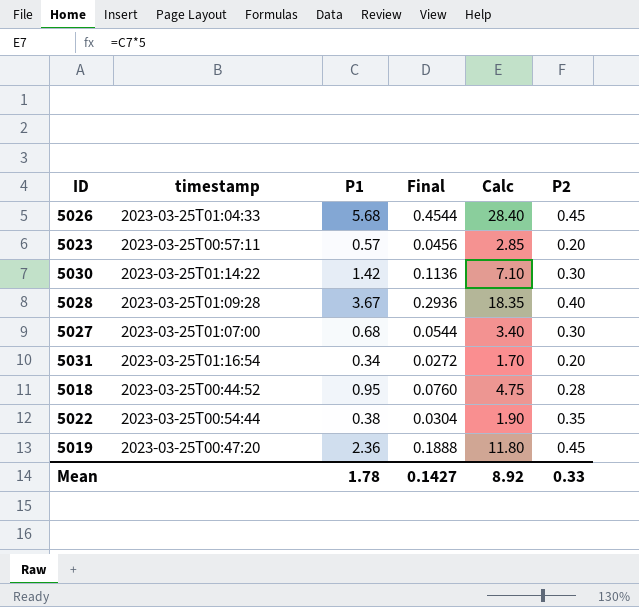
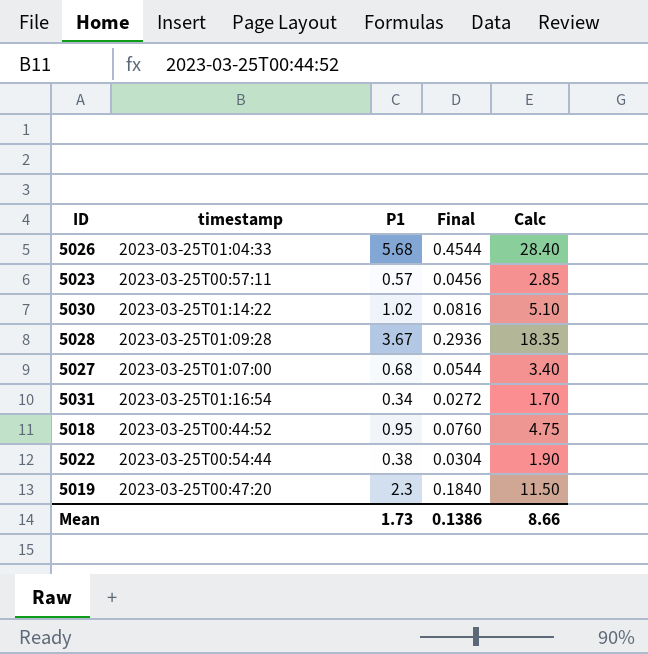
column P2 | position: 6 -> none
5030 | P1: 1.42 -> 1.02
5030 | Final: 0.1136 -> 0.0816
5030 | Calc: 7.10 -> 5.10
5019 | P1: 2.36 -> 2.3
5019 | Final: 0.1888 -> 0.1840
5019 | Calc: 11.80 -> 11.50
Mean | P1: 1.78 -> 1.73
Mean | Final: 0.1427 -> 0.1386
Mean | Calc: 8.92 -> 8.66

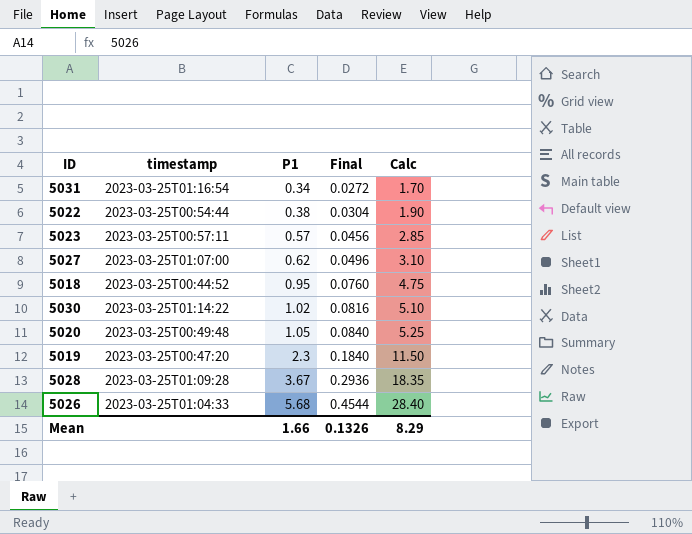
row order: none -> P1 ascending
5027 | P1: 0.68 -> 0.62
5027 | Final: 0.0544 -> 0.0496
5027 | Calc: 3.40 -> 3.10
row 5020: none -> 2023-03-25T00:49:48 | 1.05 | 0.0840 | 5.25
Mean | P1: 1.73 -> 1.66
Mean | Final: 0.1386 -> 0.1326
Mean | Calc: 8.66 -> 8.29

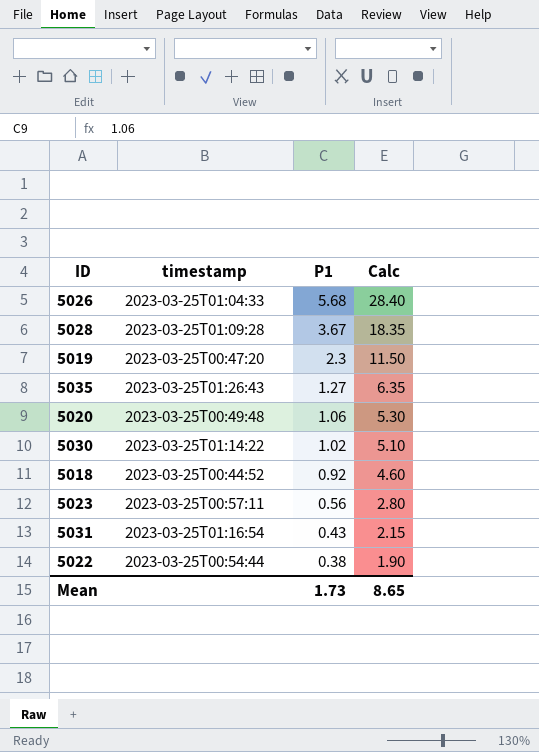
row order: P1 ascending -> P1 descending
column Final | formula: [P1] * 0.08 -> none
row 5027: 2023-03-25T01:07:00 | 0.62 | 0.0496 | 3.10 -> none
row 5035: none -> 2023-03-25T01:26:43 | 1.27 | 6.35
5020 | P1: 1.05 -> 1.06
5020 | Calc: 5.25 -> 5.30
5018 | P1: 0.95 -> 0.92
5018 | Calc: 4.75 -> 4.60
5023 | P1: 0.57 -> 0.56
5023 | Calc: 2.85 -> 2.80
5031 | P1: 0.34 -> 0.43
5031 | Calc: 1.70 -> 2.15
Mean | P1: 1.66 -> 1.73
Mean | Calc: 8.29 -> 8.65

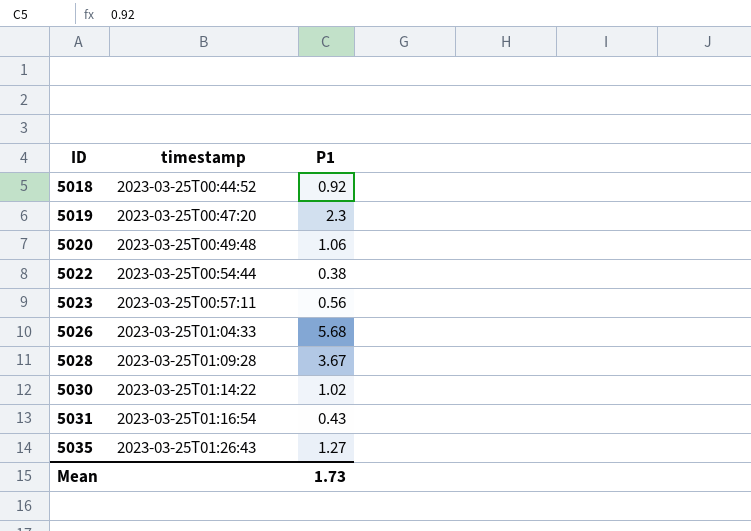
row order: P1 descending -> ID ascending
column Calc | formula: [P1] * 5 -> none

